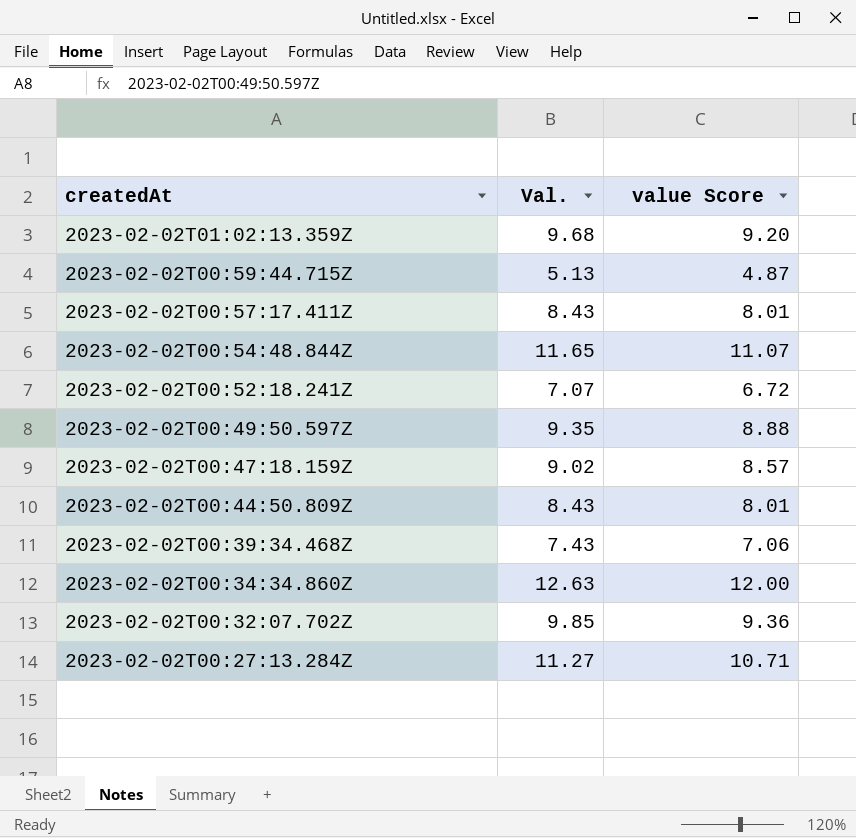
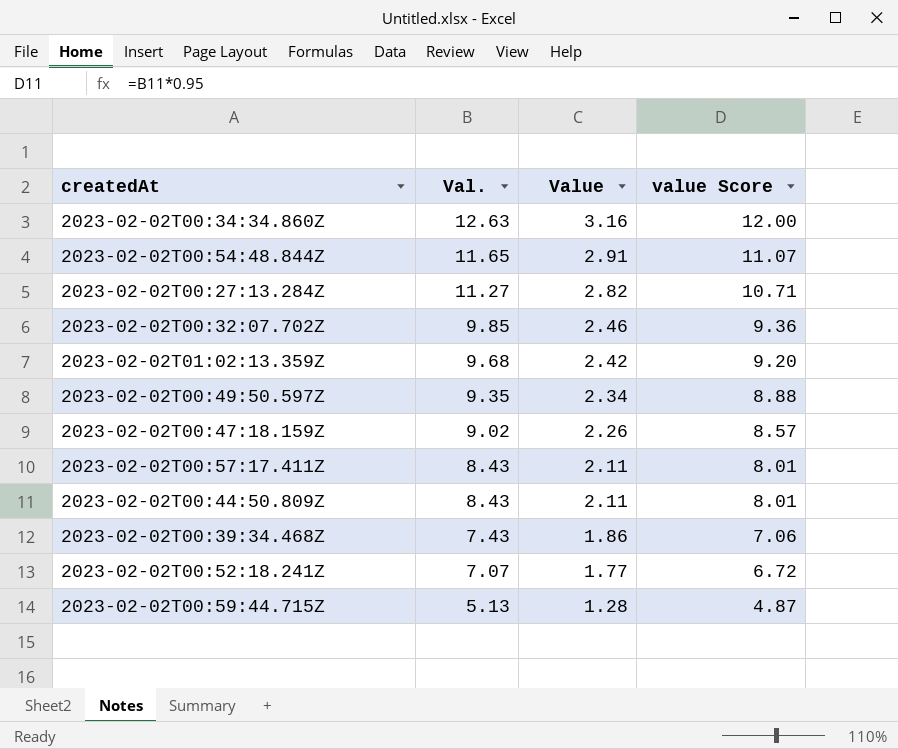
row order: createdAt descending -> Val. descending
column Value | formula: none -> [Val.] * 0.25

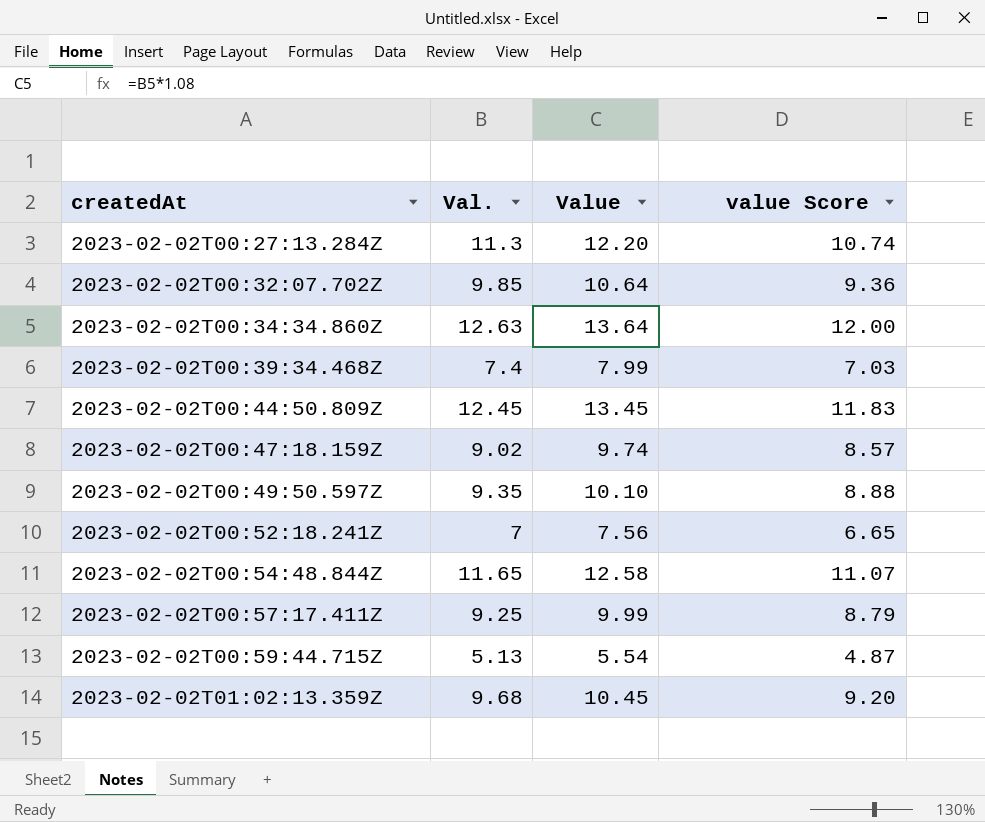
row order: Val. descending -> createdAt ascending
column Value | formula: [Val.] * 0.25 -> [Val.] * 1.08
2023-02-02T00:27:13.284Z | Val.: 11.27 -> 11.3
2023-02-02T00:27:13.284Z | value Score: 10.71 -> 10.74
2023-02-02T00:39:34.468Z | Val.: 7.43 -> 7.4
2023-02-02T00:39:34.468Z | value Score: 7.06 -> 7.03
2023-02-02T00:44:50.809Z | Val.: 8.43 -> 12.45
2023-02-02T00:44:50.809Z | value Score: 8.01 -> 11.83
2023-02-02T00:52:18.241Z | Val.: 7.07 -> 7
2023-02-02T00:52:18.241Z | value Score: 6.72 -> 6.65
2023-02-02T00:57:17.411Z | Val.: 8.43 -> 9.25
2023-02-02T00:57:17.411Z | value Score: 8.01 -> 8.79

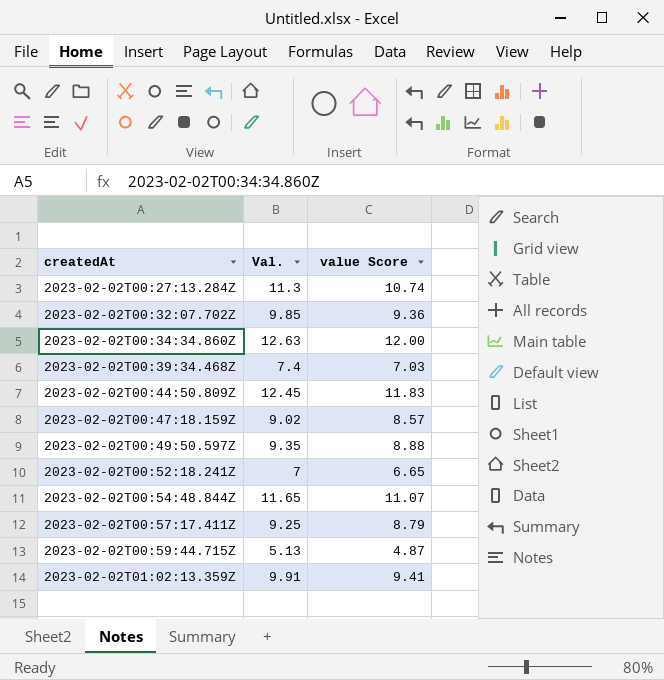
column Value | formula: [Val.] * 1.08 -> none
2023-02-02T01:02:13.359Z | Val.: 9.68 -> 9.91
2023-02-02T01:02:13.359Z | value Score: 9.20 -> 9.41

